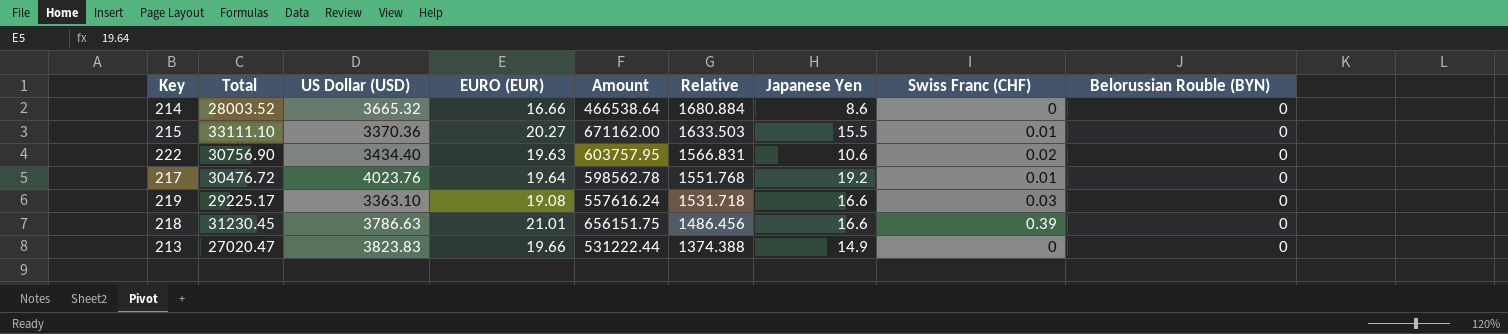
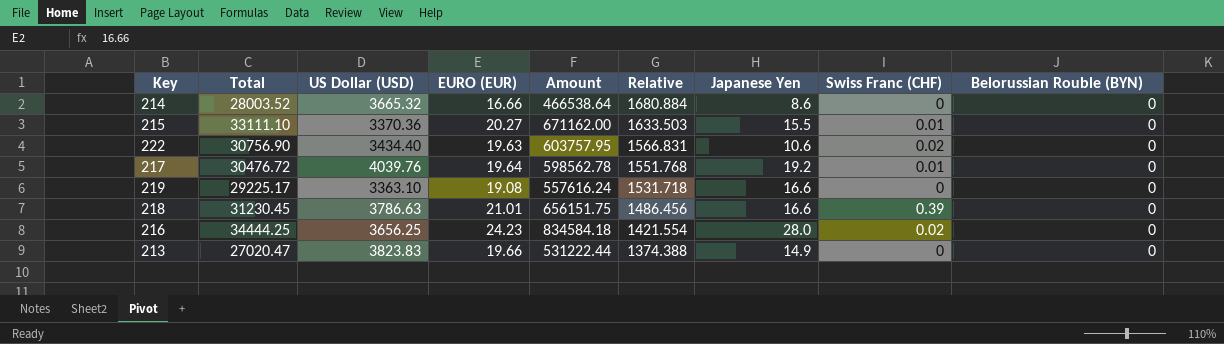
217 | US Dollar (USD): 4023.76 -> 4039.76
219 | Swiss Franc (CHF): 0.03 -> 0
row 216: none -> 34444.25 | 3656.25 | 24.23 | 834584.18 | 1421.554 | 28.0 | 0.02 | 0

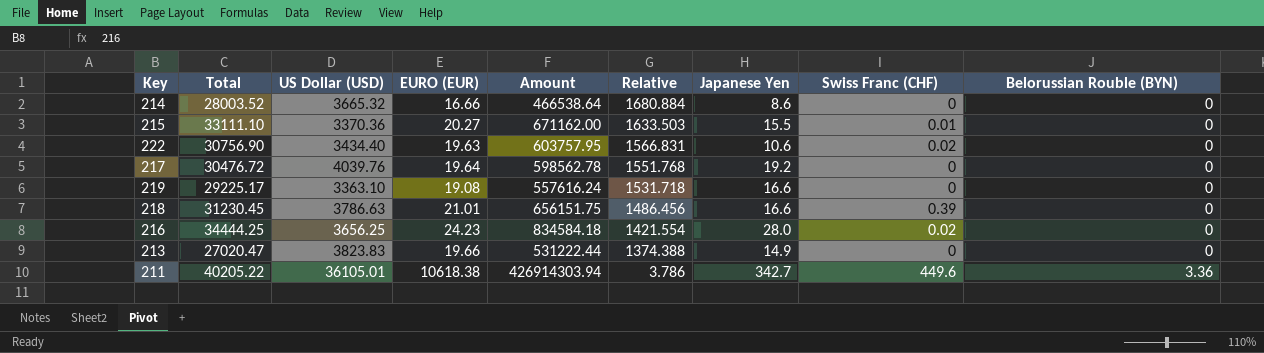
217 | Swiss Franc (CHF): 0.01 -> 0
row 211: none -> 40205.22 | 36105.01 | 10618.38 | 426914303.94 | 3.786 | 342.7 | 449.6 | 3.36

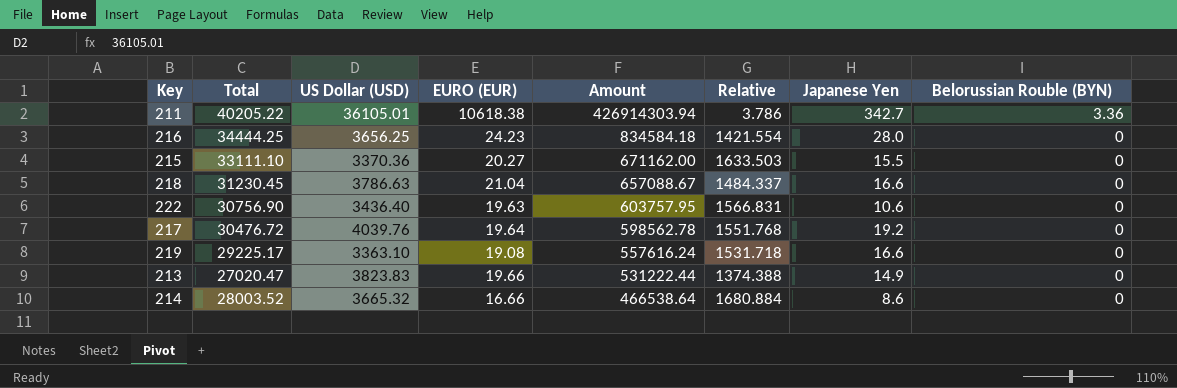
row order: Relative descending -> Amount descending
column Swiss Franc (CHF) | position: 8 -> none
218 | EURO (EUR): 21.01 -> 21.04
218 | Amount: 656151.75 -> 657088.67
218 | Relative: 1486.456 -> 1484.337
222 | US Dollar (USD): 3434.40 -> 3436.40

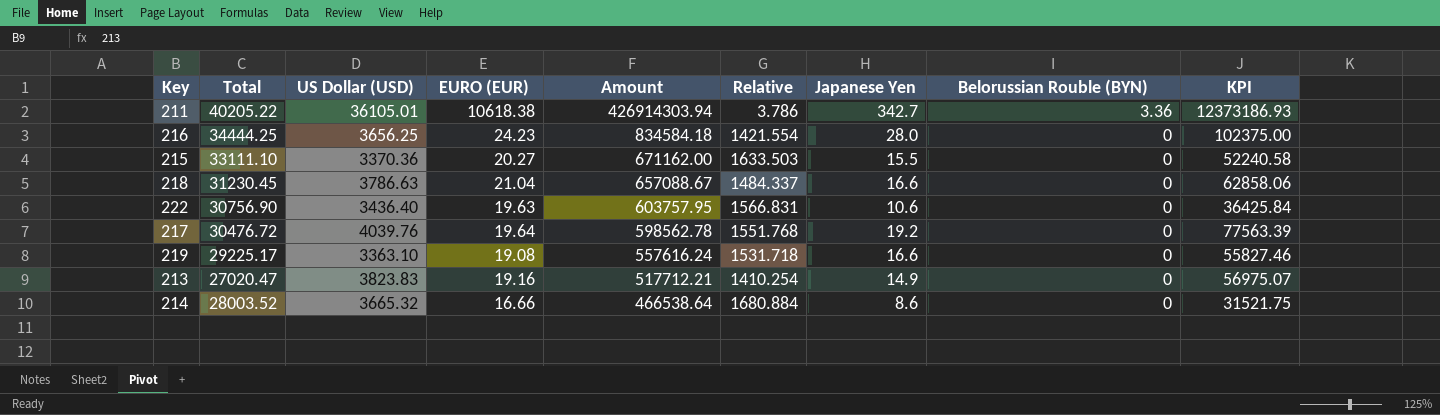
column KPI | formula: none -> [US Dollar (USD)] * [Japanese Yen]
213 | EURO (EUR): 19.66 -> 19.16
213 | Amount: 531222.44 -> 517712.21
213 | Relative: 1374.388 -> 1410.254

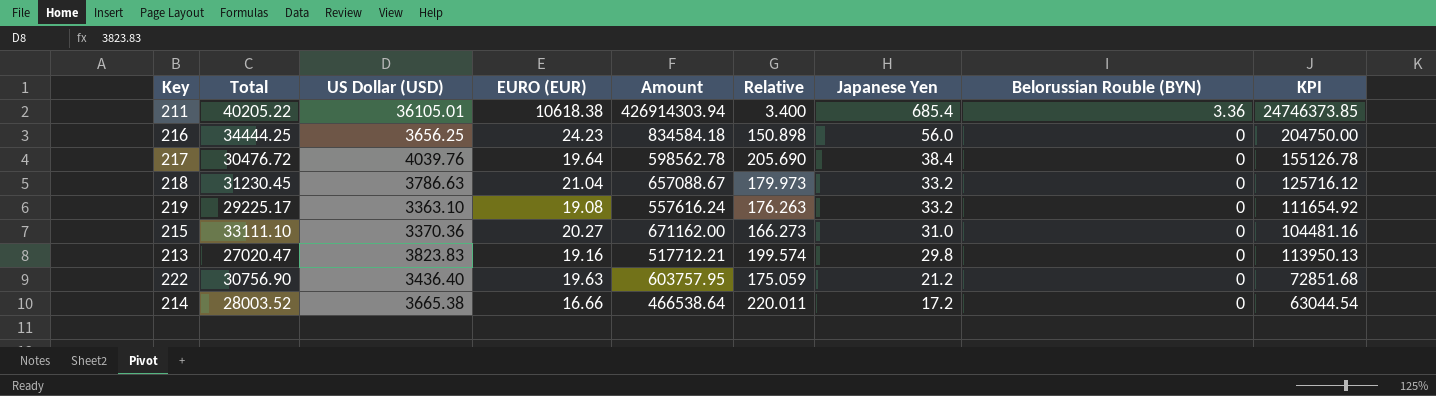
row order: Amount descending -> Japanese Yen descending
column Relative | formula: [Total] / [EURO (EUR)] -> [US Dollar (USD)] / [EURO (EUR)]
211 | Japanese Yen: 342.7 -> 685.4
211 | KPI: 12373186.93 -> 24746373.85
216 | Japanese Yen: 28.0 -> 56.0
216 | KPI: 102375.00 -> 204750.00
217 | Japanese Yen: 19.2 -> 38.4
217 | KPI: 77563.39 -> 155126.78
218 | Japanese Yen: 16.6 -> 33.2
218 | KPI: 62858.06 -> 125716.12
219 | Japanese Yen: 16.6 -> 33.2
219 | KPI: 55827.46 -> 111654.92
215 | Japanese Yen: 15.5 -> 31.0
215 | KPI: 52240.58 -> 104481.16
213 | Japanese Yen: 14.9 -> 29.8
213 | KPI: 56975.07 -> 113950.13
222 | Japanese Yen: 10.6 -> 21.2
222 | KPI: 36425.84 -> 72851.68
214 | US Dollar (USD): 3665.32 -> 3665.38
214 | Japanese Yen: 8.6 -> 17.2
214 | KPI: 31521.75 -> 63044.54

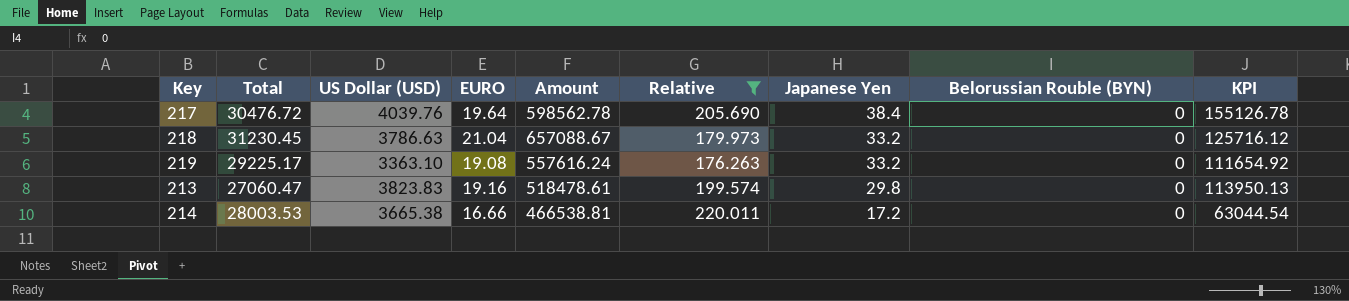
filter: none -> Relative >= 176.263
column name: EURO (EUR) -> EURO
213 | Total: 27020.47 -> 27060.47
213 | Amount: 517712.21 -> 518478.61
214 | Total: 28003.52 -> 28003.53
214 | Amount: 466538.64 -> 466538.81

